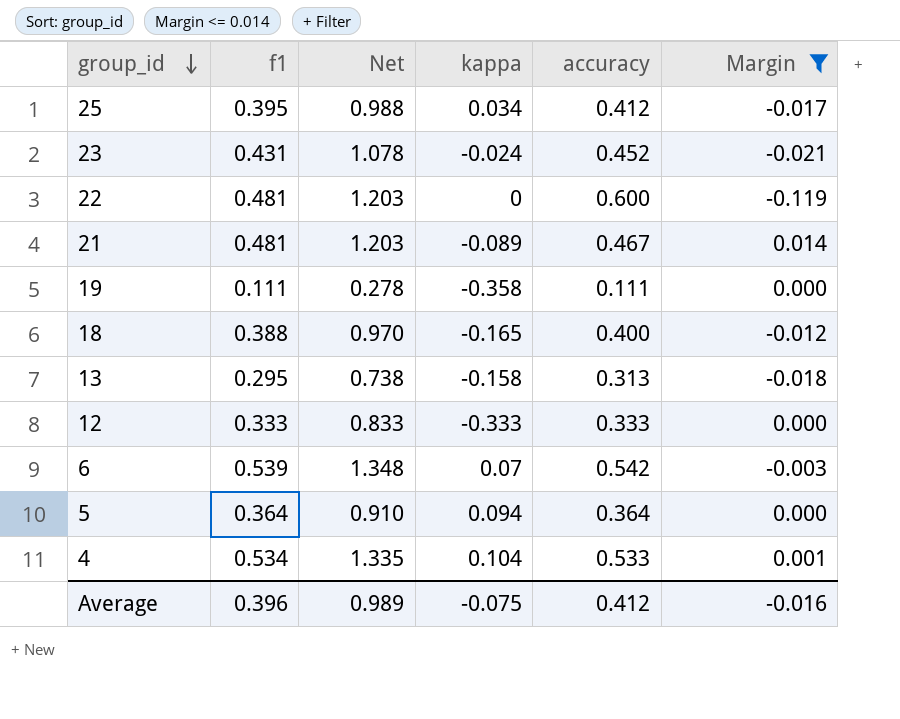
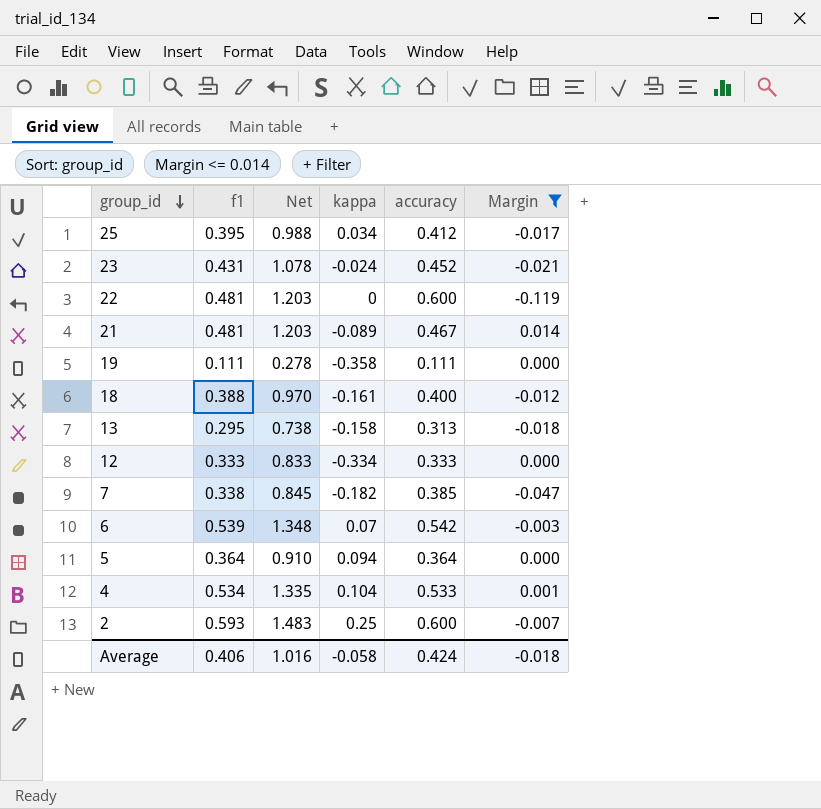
18 | kappa: -0.165 -> -0.161
12 | kappa: -0.333 -> -0.334
row 7: none -> 0.338 | 0.845 | -0.182 | 0.385 | -0.047
row 2: none -> 0.593 | 1.483 | 0.25 | 0.600 | -0.007
Average | f1: 0.396 -> 0.406
Average | Net: 0.989 -> 1.016
Average | kappa: -0.075 -> -0.058
Average | accuracy: 0.412 -> 0.424
Average | Margin: -0.016 -> -0.018

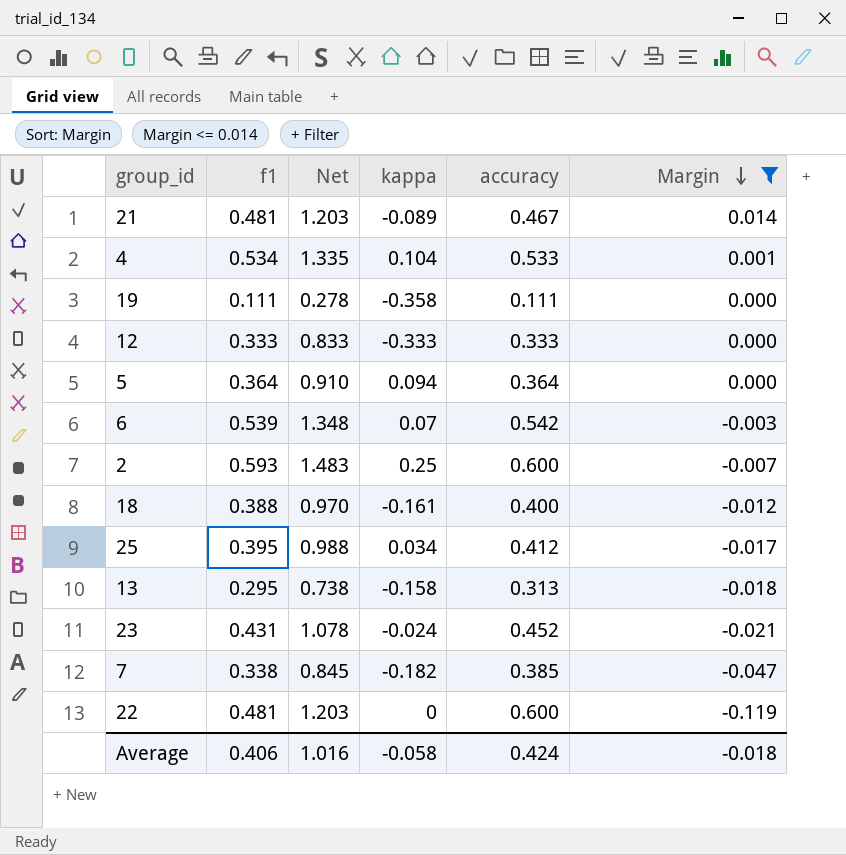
row order: group_id descending -> Margin descending
12 | kappa: -0.334 -> -0.333

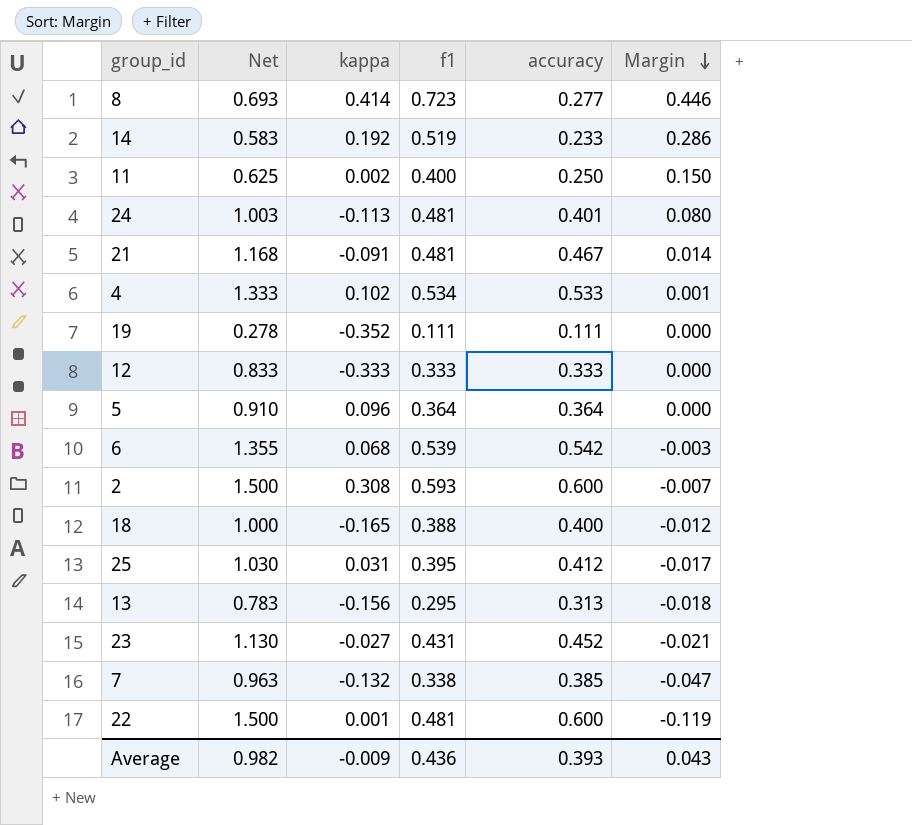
filter: Margin <= 0.014 -> none
column Net | formula: [f1] * 2.5 -> [accuracy] * 2.5
column f1 | position: 2 -> 4
21 | kappa: -0.089 -> -0.091
4 | kappa: 0.104 -> 0.102
19 | kappa: -0.358 -> -0.352
5 | kappa: 0.094 -> 0.096
6 | kappa: 0.07 -> 0.068
2 | kappa: 0.25 -> 0.308
18 | kappa: -0.161 -> -0.165
25 | kappa: 0.034 -> 0.031
13 | kappa: -0.158 -> -0.156
23 | kappa: -0.024 -> -0.027
7 | kappa: -0.182 -> -0.132
22 | kappa: 0 -> 0.001
Average | Net: 1.016 -> 0.982
Average | kappa: -0.058 -> -0.009
Average | f1: 0.406 -> 0.436
Average | accuracy: 0.424 -> 0.393
Average | Margin: -0.018 -> 0.043

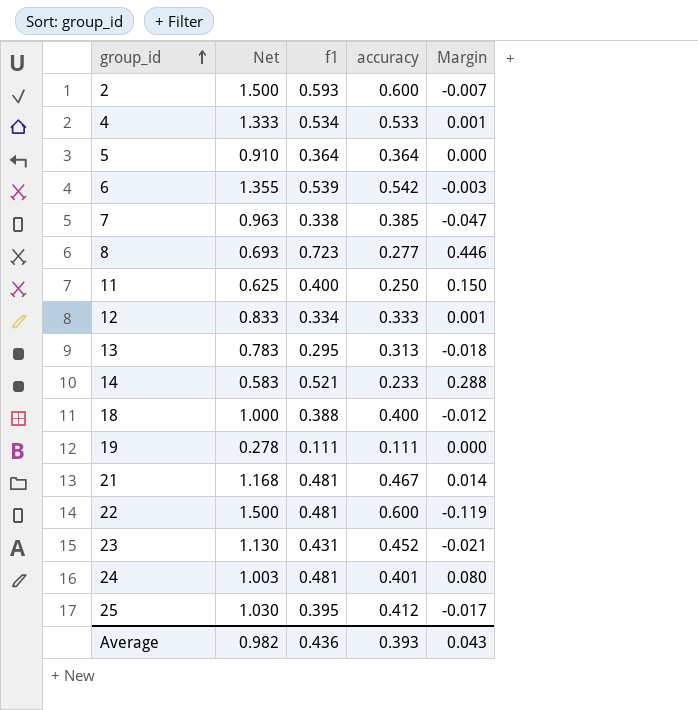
row order: Margin descending -> group_id ascending
column kappa | position: 3 -> none
12 | f1: 0.333 -> 0.334
12 | Margin: 0.000 -> 0.001
14 | f1: 0.519 -> 0.521
14 | Margin: 0.286 -> 0.288

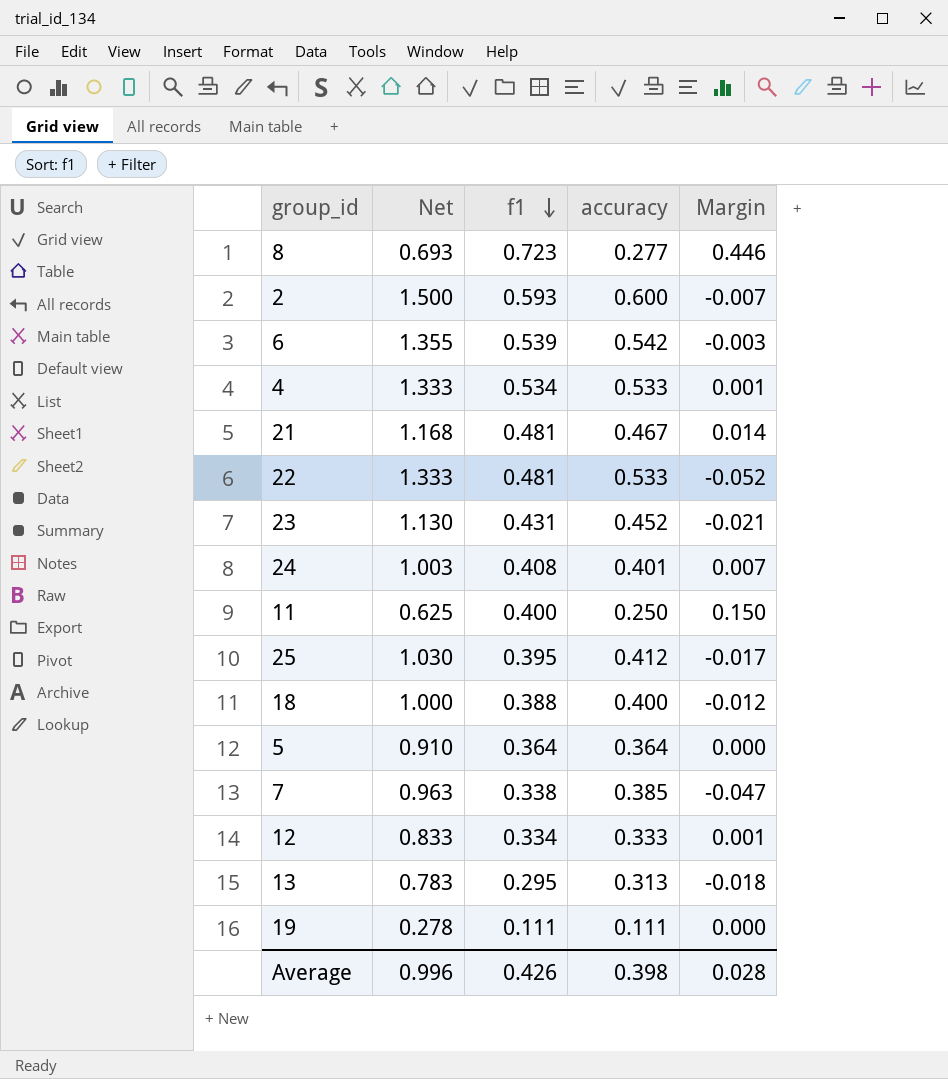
row order: group_id ascending -> f1 descending
row 14: 0.583 | 0.521 | 0.233 | 0.288 -> none
22 | Net: 1.500 -> 1.333
22 | accuracy: 0.600 -> 0.533
22 | Margin: -0.119 -> -0.052
24 | f1: 0.481 -> 0.408
24 | Margin: 0.080 -> 0.007
Average | Net: 0.982 -> 0.996
Average | f1: 0.436 -> 0.426
Average | accuracy: 0.393 -> 0.398
Average | Margin: 0.043 -> 0.028

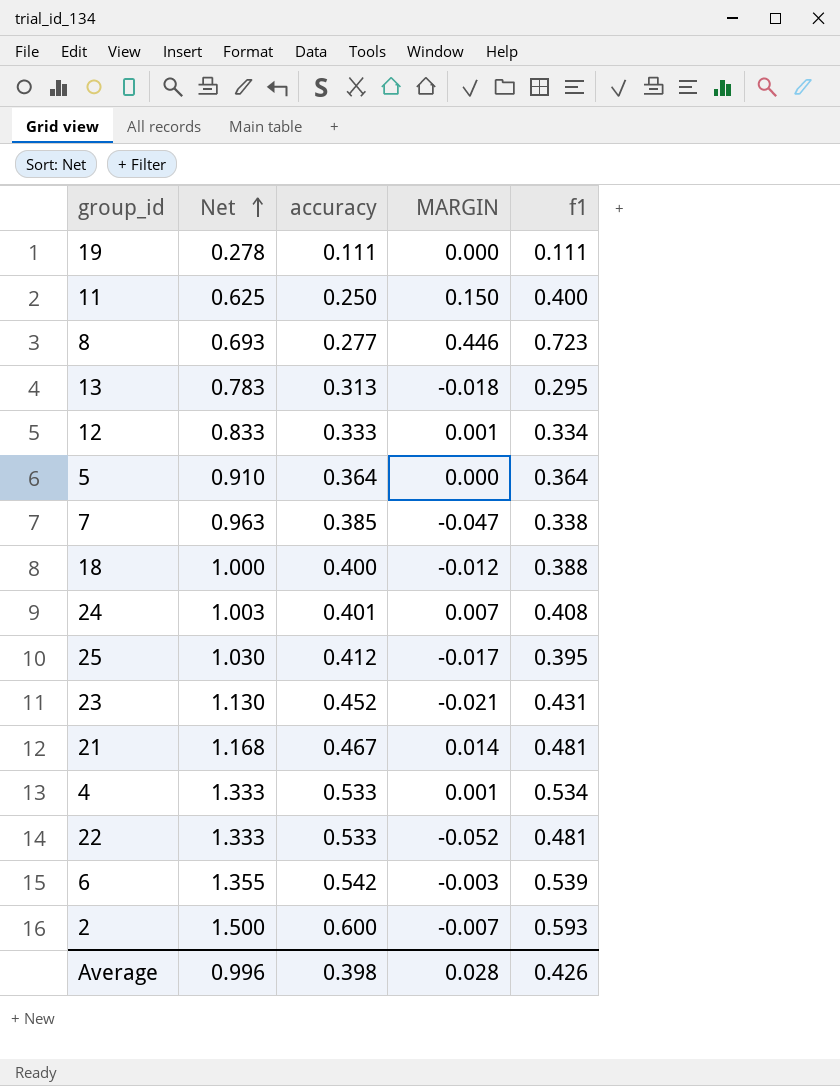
row order: f1 descending -> Net ascending
column name: Margin -> MARGIN
column f1 | position: 3 -> 5

